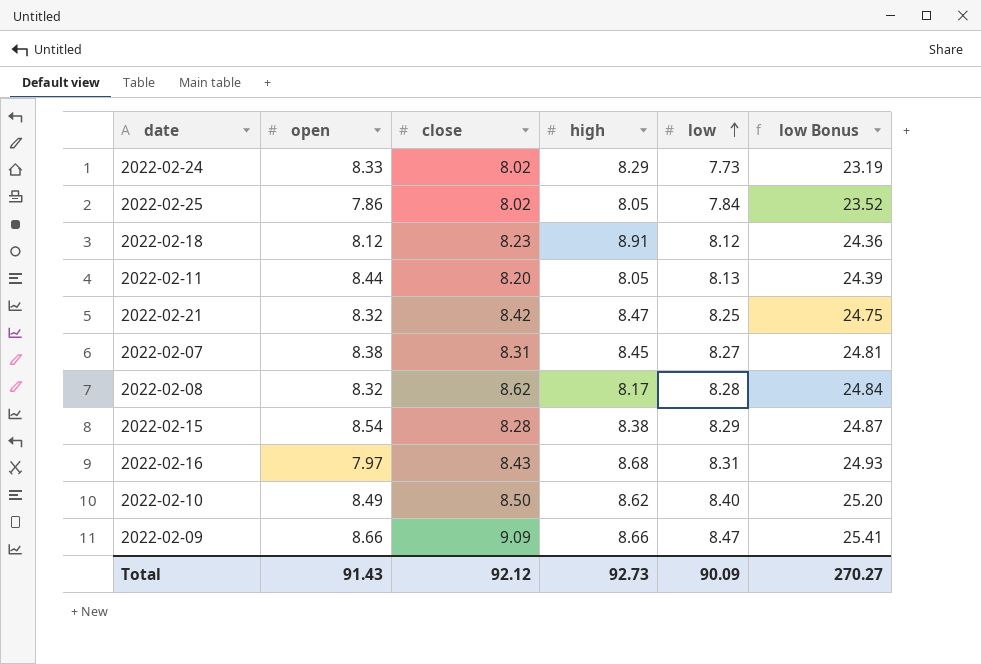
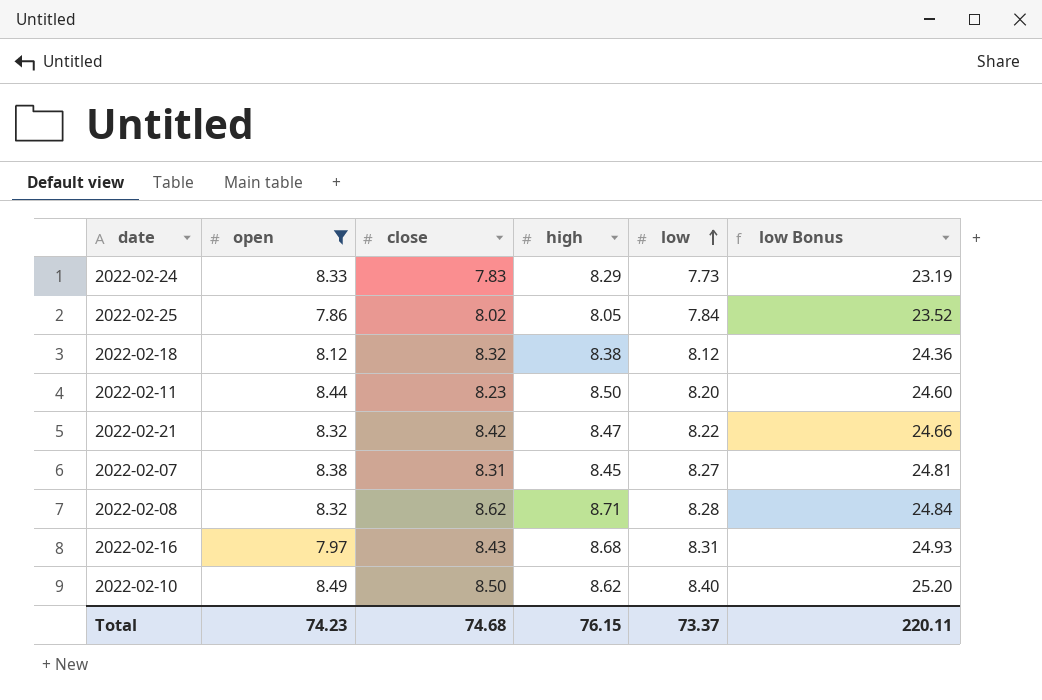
filter: none -> open <= 8.49
2022-02-24 | close: 8.02 -> 7.83
2022-02-18 | close: 8.23 -> 8.32
2022-02-18 | high: 8.91 -> 8.38
2022-02-11 | close: 8.20 -> 8.23
2022-02-11 | high: 8.05 -> 8.50
2022-02-11 | low: 8.13 -> 8.20
2022-02-11 | low Bonus: 24.39 -> 24.60
2022-02-21 | low: 8.25 -> 8.22
2022-02-21 | low Bonus: 24.75 -> 24.66
2022-02-08 | high: 8.17 -> 8.71
Total | open: 91.43 -> 74.23
Total | close: 92.12 -> 74.68
Total | high: 92.73 -> 76.15
Total | low: 90.09 -> 73.37
Total | low Bonus: 270.27 -> 220.11

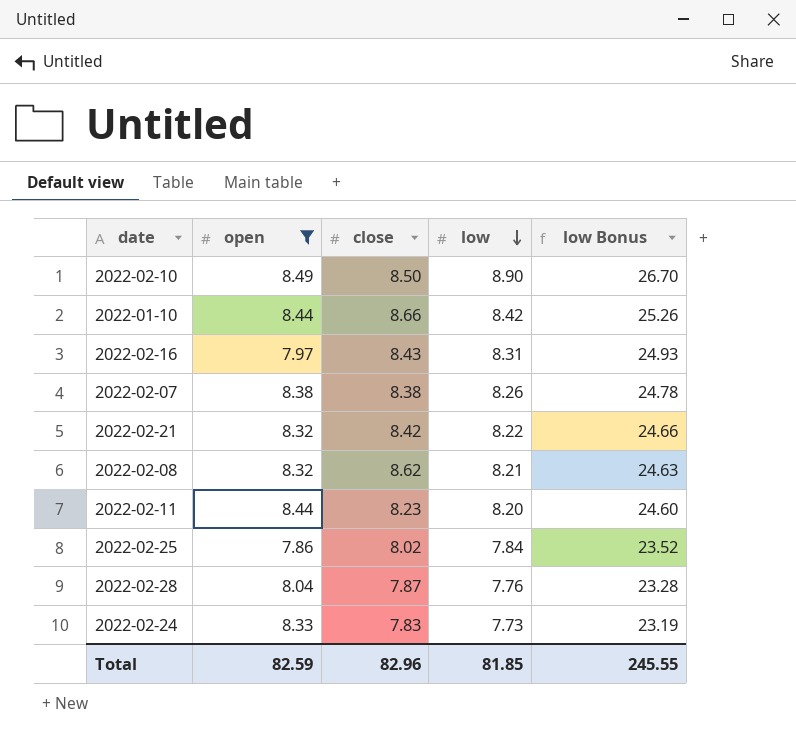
row order: low ascending -> low descending
column high | position: 4 -> none
row 2022-02-18: 8.12 | 8.32 | 8.38 | 8.12 | 24.36 -> none
2022-02-10 | low: 8.40 -> 8.90
2022-02-10 | low Bonus: 25.20 -> 26.70
row 2022-01-10: none -> 8.44 | 8.66 | 8.42 | 25.26
2022-02-07 | close: 8.31 -> 8.38
2022-02-07 | low: 8.27 -> 8.26
2022-02-07 | low Bonus: 24.81 -> 24.78
2022-02-08 | low: 8.28 -> 8.21
2022-02-08 | low Bonus: 24.84 -> 24.63
row 2022-02-28: none -> 8.04 | 7.87 | 7.76 | 23.28
Total | open: 74.23 -> 82.59
Total | close: 74.68 -> 82.96
Total | low: 73.37 -> 81.85
Total | low Bonus: 220.11 -> 245.55

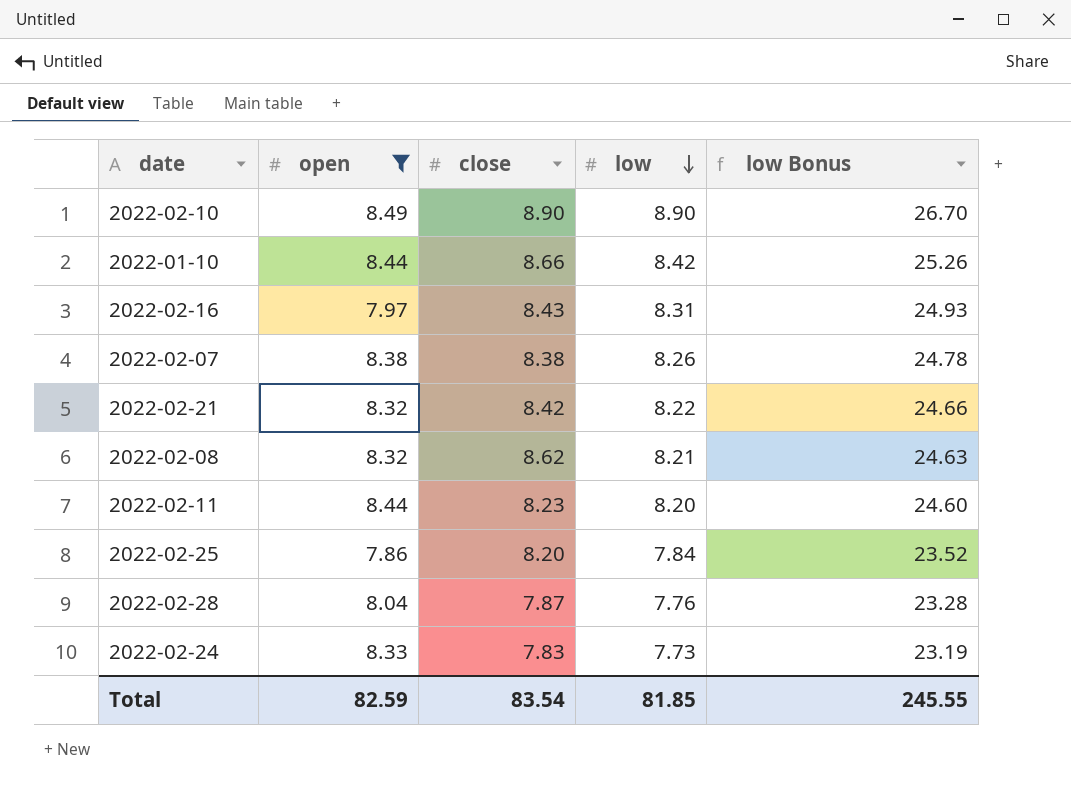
2022-02-10 | close: 8.50 -> 8.90
2022-02-25 | close: 8.02 -> 8.20
Total | close: 82.96 -> 83.54

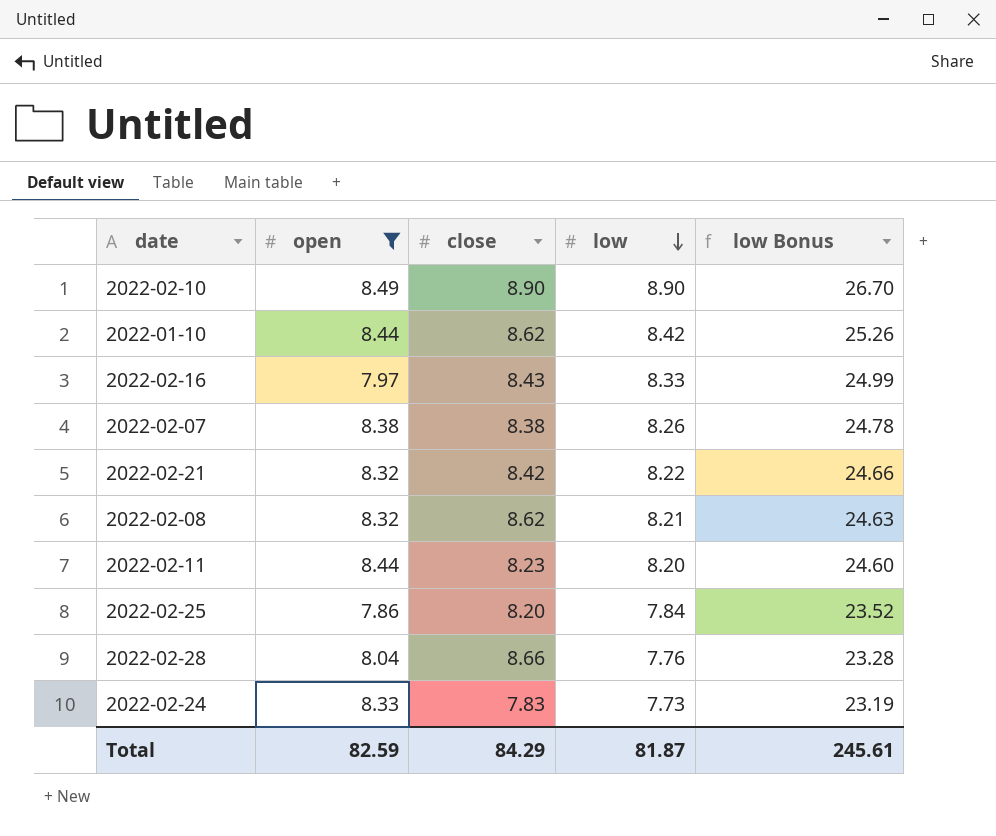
2022-01-10 | close: 8.66 -> 8.62
2022-02-16 | low: 8.31 -> 8.33
2022-02-16 | low Bonus: 24.93 -> 24.99
2022-02-28 | close: 7.87 -> 8.66
Total | close: 83.54 -> 84.29
Total | low: 81.85 -> 81.87
Total | low Bonus: 245.55 -> 245.61

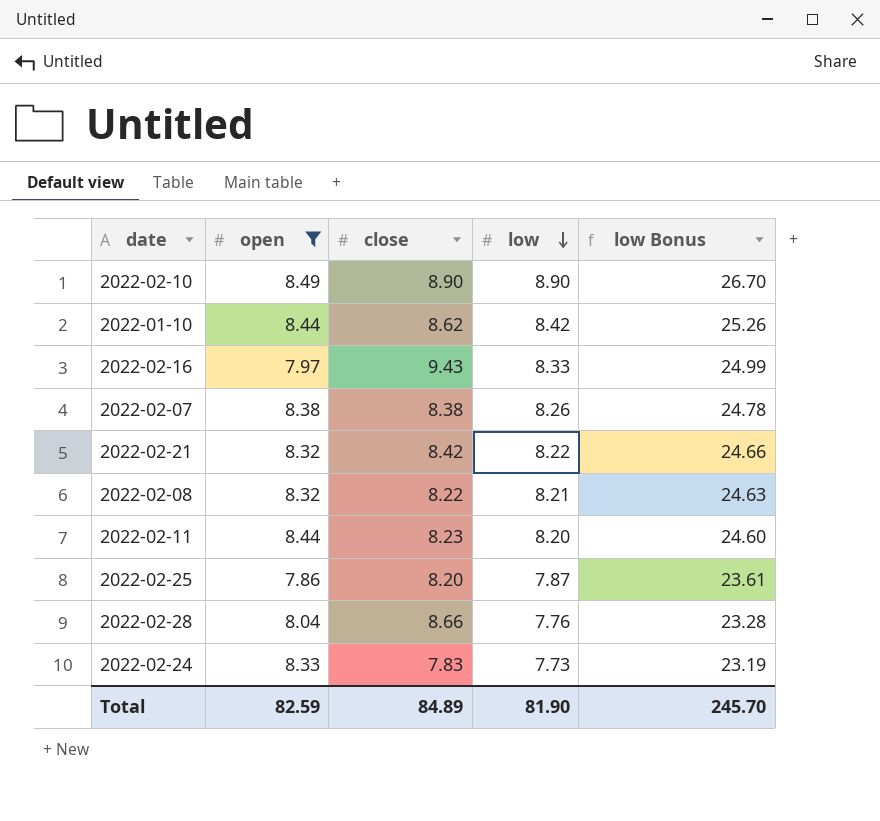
2022-02-16 | close: 8.43 -> 9.43
2022-02-08 | close: 8.62 -> 8.22
2022-02-25 | low: 7.84 -> 7.87
2022-02-25 | low Bonus: 23.52 -> 23.61
Total | close: 84.29 -> 84.89
Total | low: 81.87 -> 81.90
Total | low Bonus: 245.61 -> 245.70

